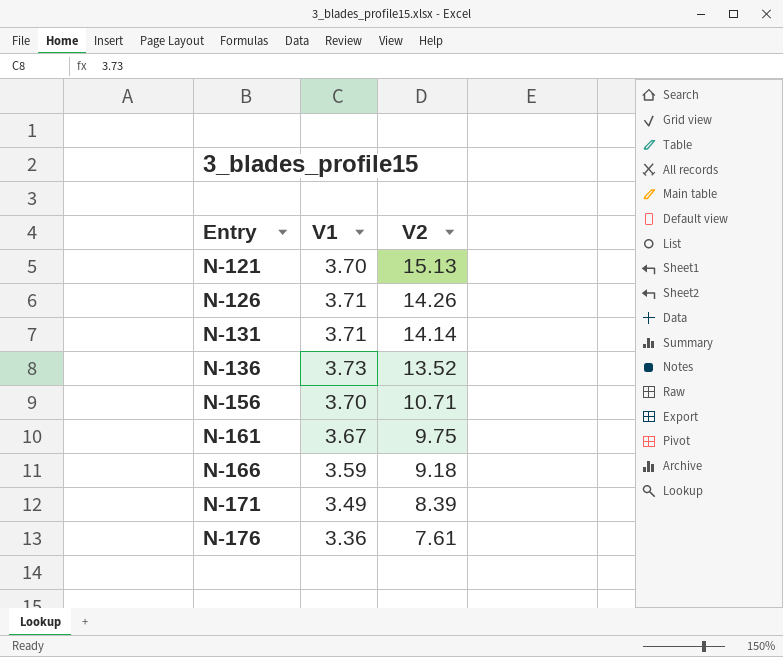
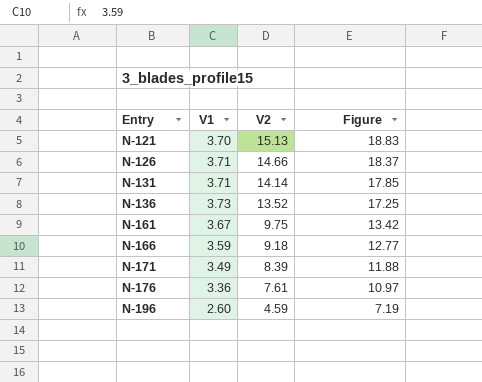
column Figure | formula: none -> [V1] + [V2]
row N-156: 3.70 | 10.71 -> none
N-126 | V2: 14.26 -> 14.66
row N-196: none -> 2.60 | 4.59 | 7.19

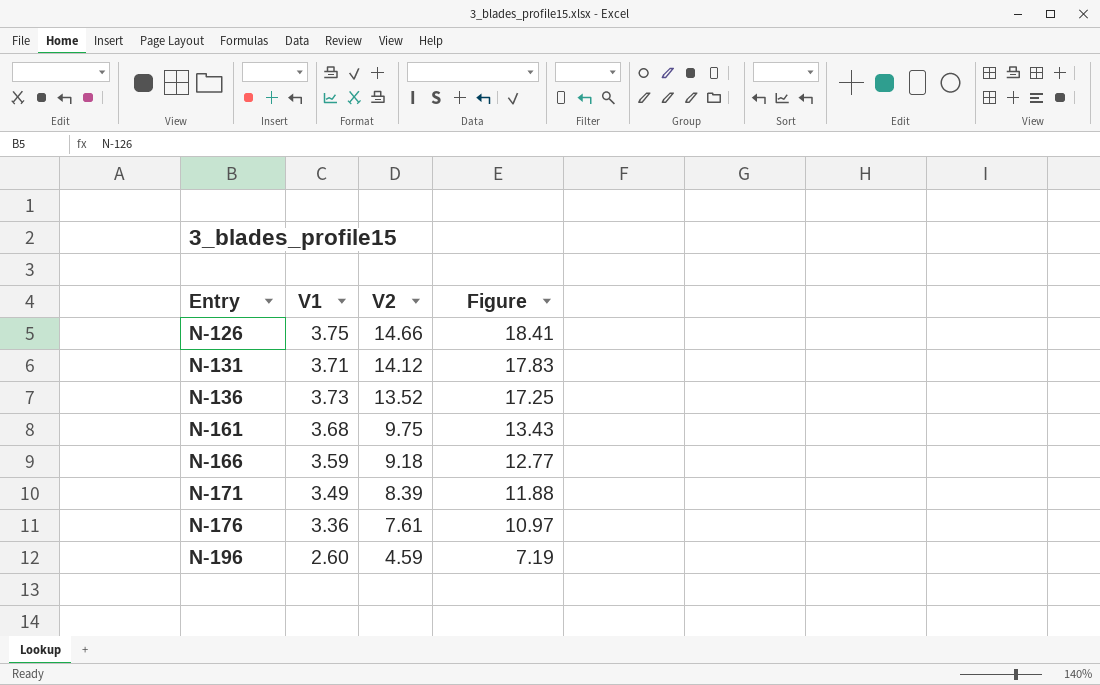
row N-121: 3.70 | 15.13 | 18.83 -> none
N-126 | V1: 3.71 -> 3.75
N-126 | Figure: 18.37 -> 18.41
N-131 | V2: 14.14 -> 14.12
N-131 | Figure: 17.85 -> 17.83
N-161 | V1: 3.67 -> 3.68
N-161 | Figure: 13.42 -> 13.43

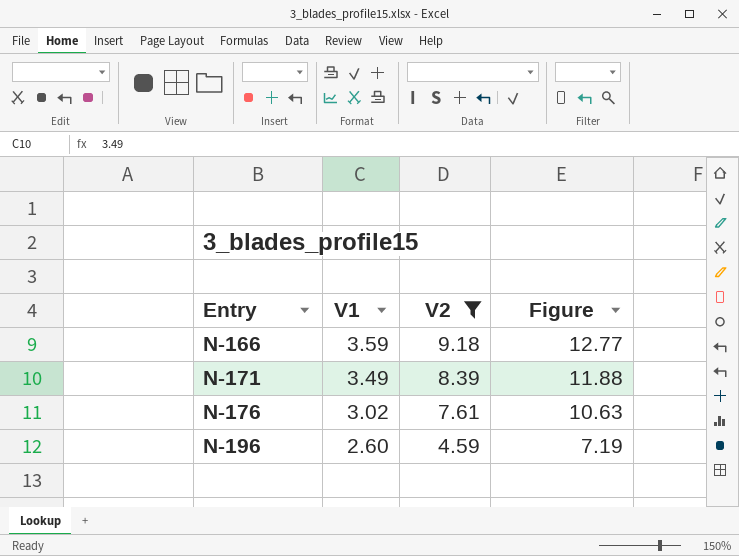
filter: none -> V2 <= 9.18
N-176 | V1: 3.36 -> 3.02
N-176 | Figure: 10.97 -> 10.63

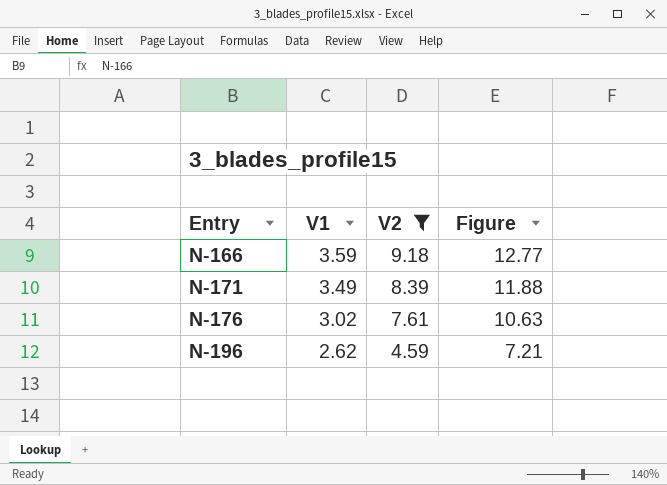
N-196 | V1: 2.60 -> 2.62
N-196 | Figure: 7.19 -> 7.21

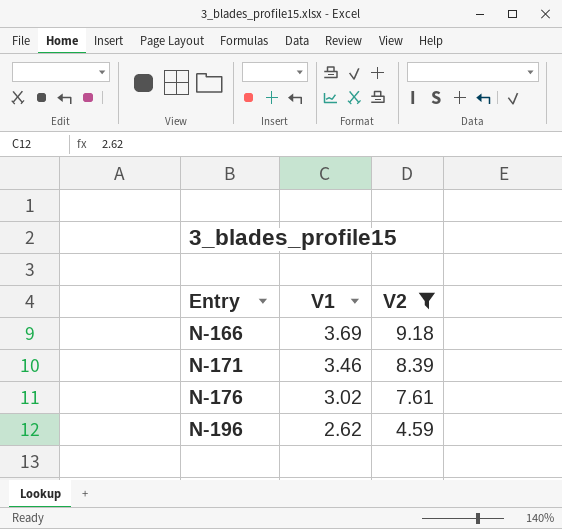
column Figure | formula: [V1] + [V2] -> none
N-166 | V1: 3.59 -> 3.69
N-171 | V1: 3.49 -> 3.46

